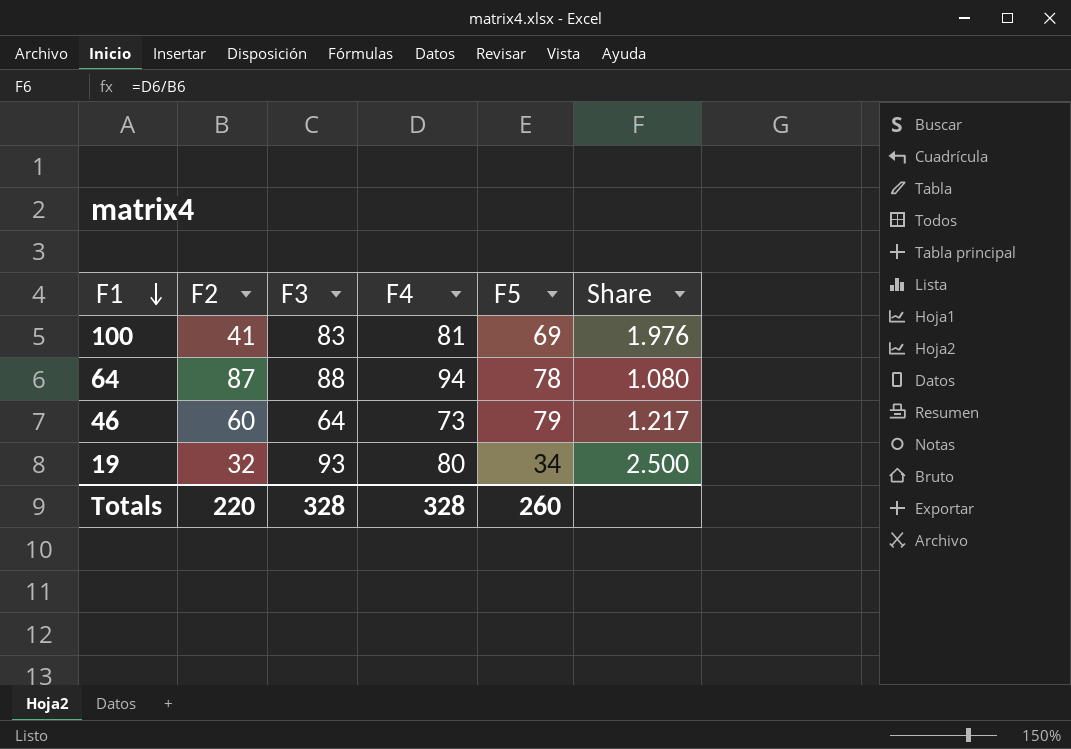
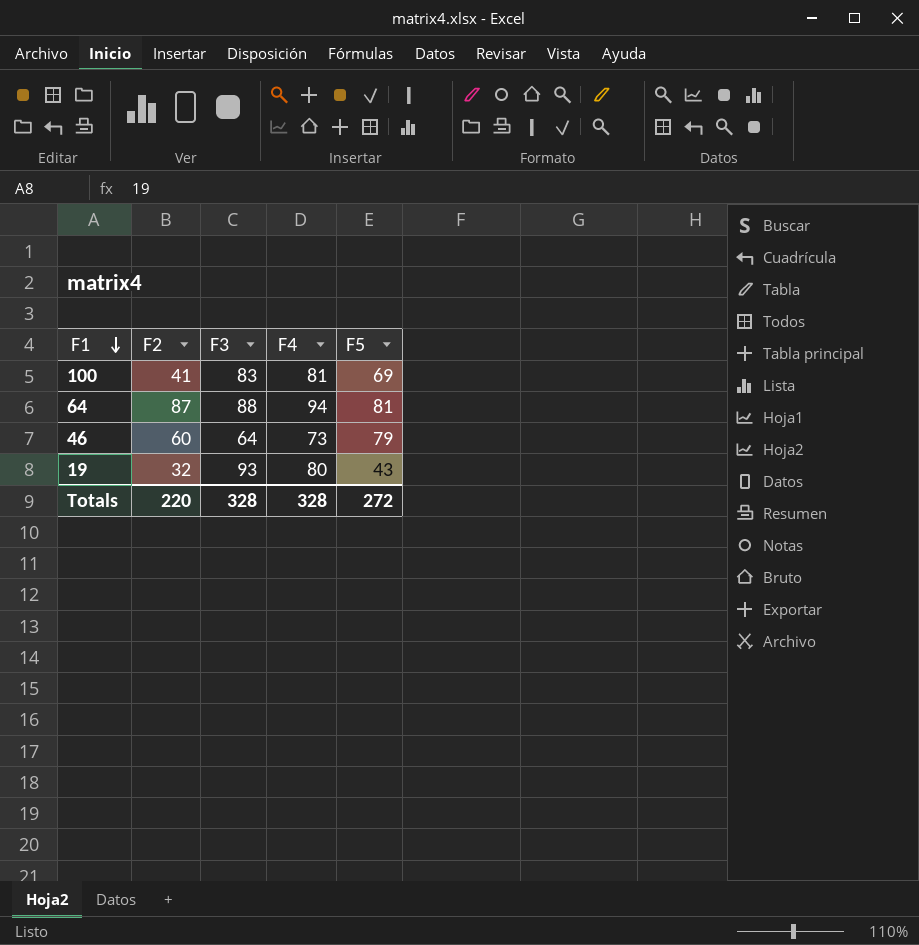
column Share | formula: [F4] / [F2] -> none
64 | F5: 78 -> 81
19 | F5: 34 -> 43
Totals | F5: 260 -> 272

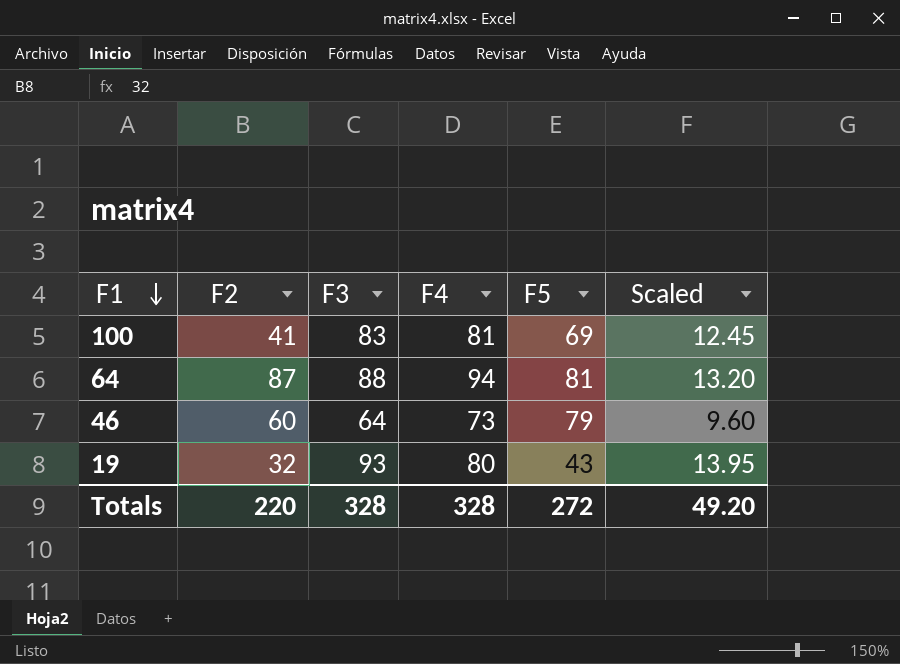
column Scaled | formula: none -> [F3] * 0.15

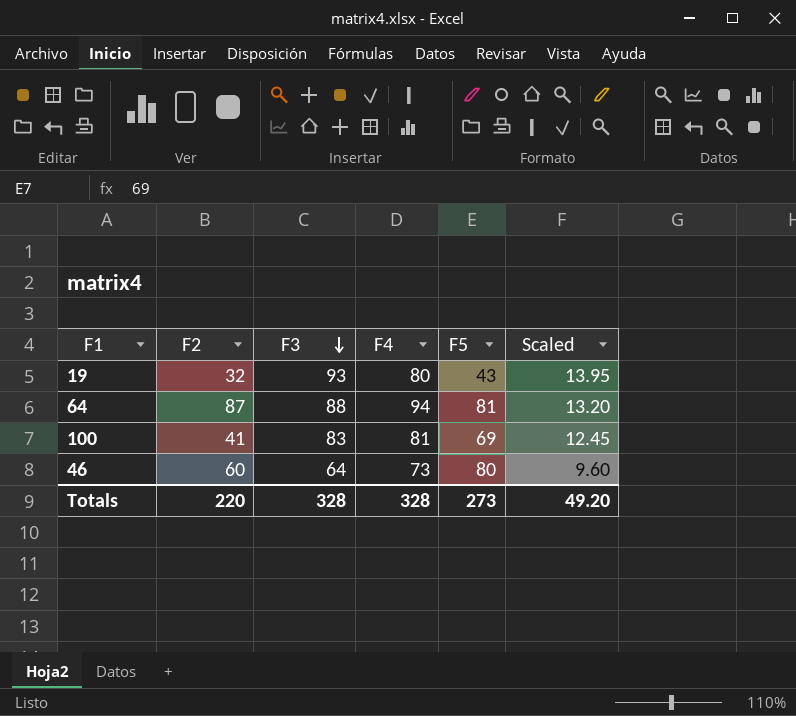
row order: F1 descending -> F3 descending
46 | F5: 79 -> 80
Totals | F5: 272 -> 273

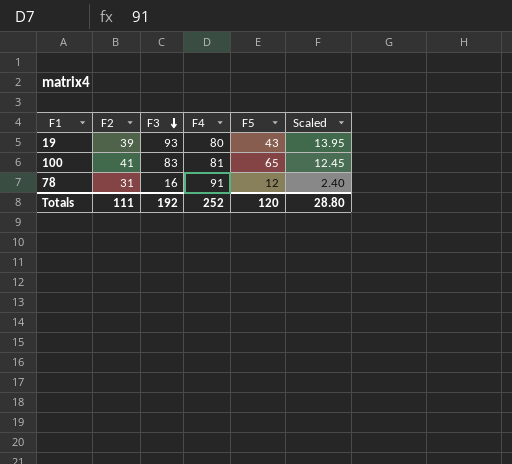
row 64: 87 | 88 | 94 | 81 | 13.20 -> none
row 46: 60 | 64 | 73 | 80 | 9.60 -> none
19 | F2: 32 -> 39
100 | F5: 69 -> 65
row 78: none -> 31 | 16 | 91 | 12 | 2.40
Totals | F2: 220 -> 111
Totals | F3: 328 -> 192
Totals | F4: 328 -> 252
Totals | F5: 273 -> 120
Totals | Scaled: 49.20 -> 28.80

